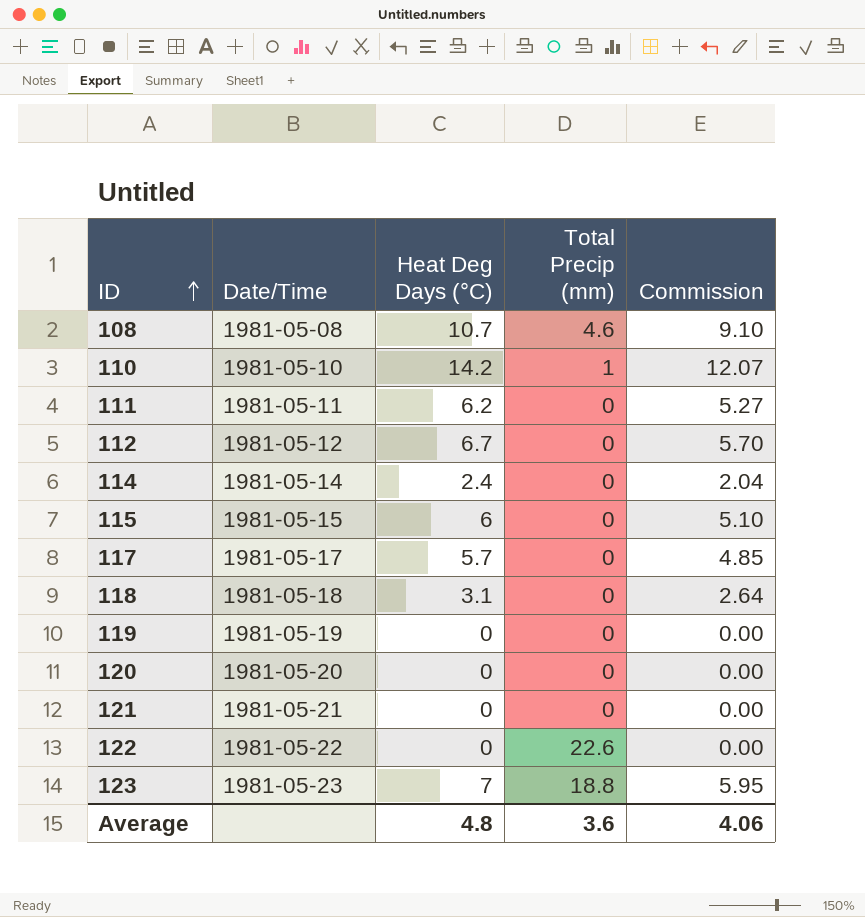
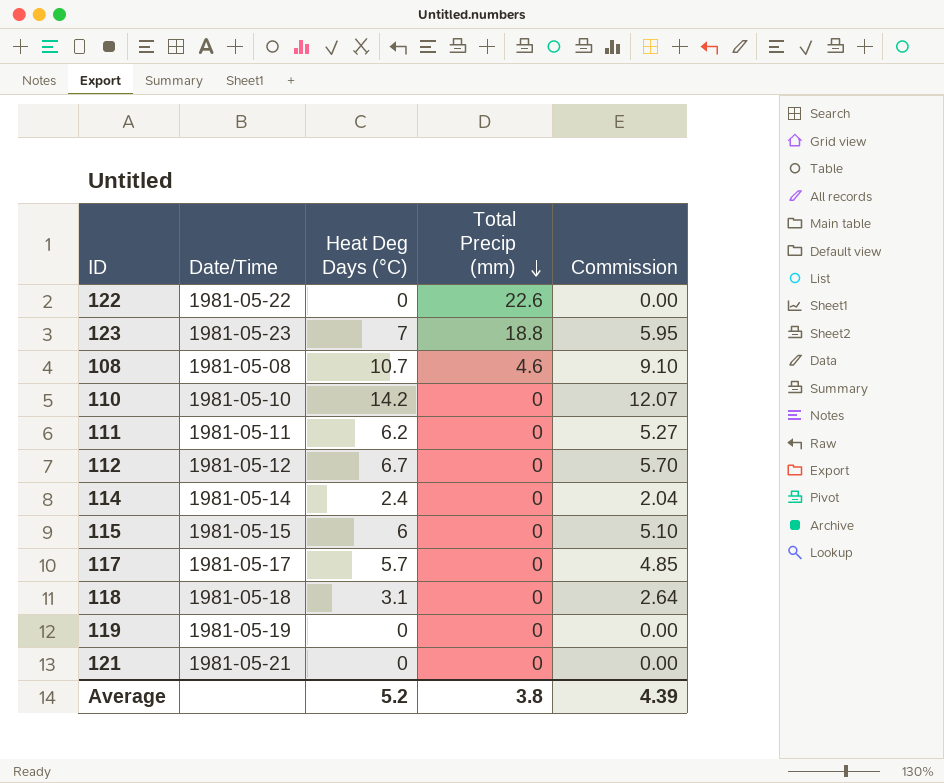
row order: ID ascending -> Total Precip (mm) descending
row 120: 1981-05-20 | 0 | 0 | 0.00 -> none
110 | Total Precip (mm): 1 -> 0
Average | Heat Deg Days (°C): 4.8 -> 5.2
Average | Total Precip (mm): 3.6 -> 3.8
Average | Commission: 4.06 -> 4.39

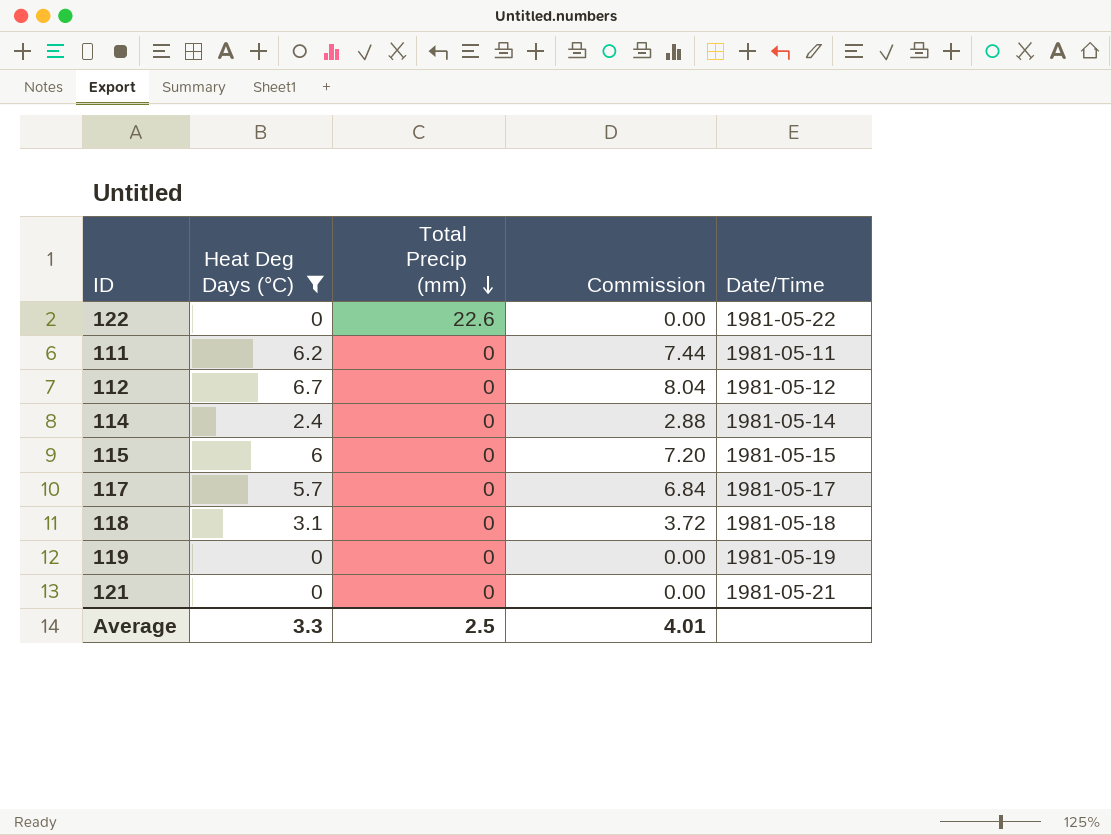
filter: none -> Heat Deg Days (°C) <= 6.7
column Commission | formula: [Heat Deg Days (°C)] * 0.85 -> [Heat Deg Days (°C)] * 1.2
column Date/Time | position: 2 -> 5
Average | Heat Deg Days (°C): 5.2 -> 3.3
Average | Total Precip (mm): 3.8 -> 2.5
Average | Commission: 4.39 -> 4.01

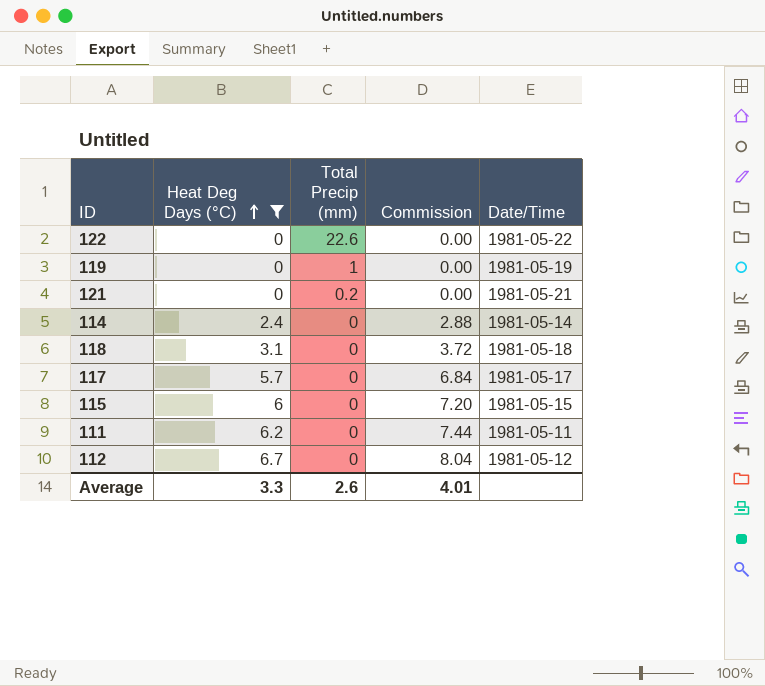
row order: Total Precip (mm) descending -> Heat Deg Days (°C) ascending
119 | Total Precip (mm): 0 -> 1
121 | Total Precip (mm): 0 -> 0.2
Average | Total Precip (mm): 2.5 -> 2.6

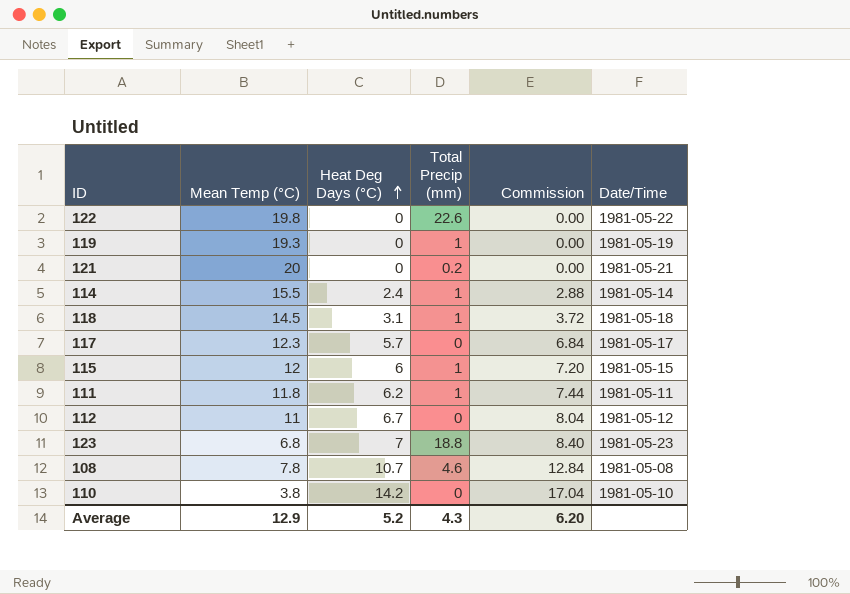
filter: Heat Deg Days (°C) <= 6.7 -> none
column Mean Temp (°C) | position: none -> 2
114 | Total Precip (mm): 0 -> 1
118 | Total Precip (mm): 0 -> 1
115 | Total Precip (mm): 0 -> 1
111 | Total Precip (mm): 0 -> 1
Average | Heat Deg Days (°C): 3.3 -> 5.2
Average | Total Precip (mm): 2.6 -> 4.3
Average | Commission: 4.01 -> 6.20

